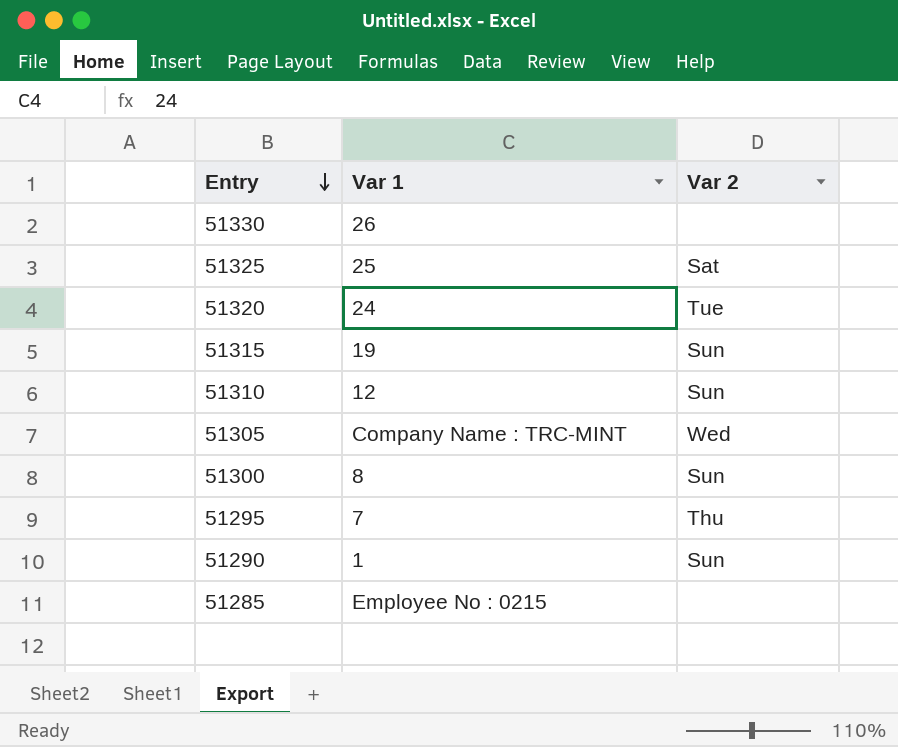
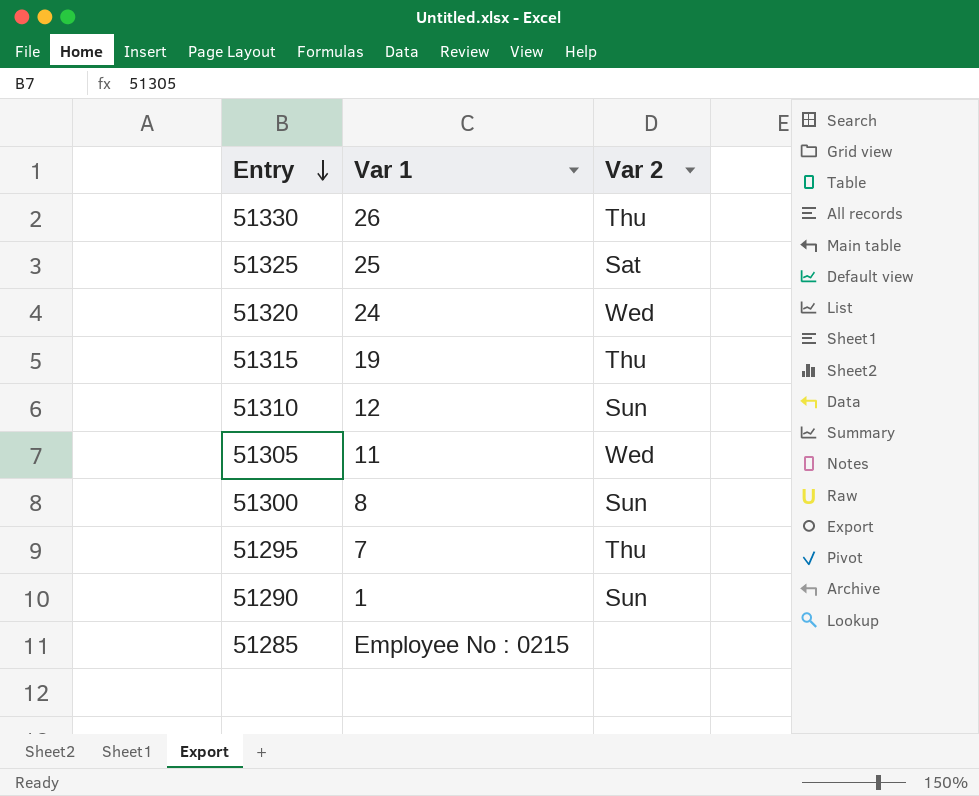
51330 | Var 2: none -> Thu
51320 | Var 2: Tue -> Wed
51315 | Var 2: Sun -> Thu
51305 | Var 1: Company Name : TRC-MINT -> 11

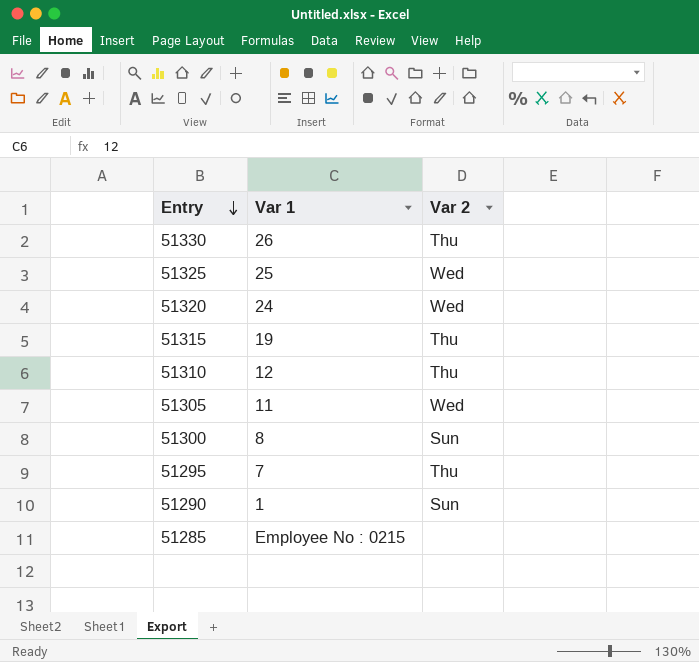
51325 | Var 2: Sat -> Wed
51310 | Var 2: Sun -> Thu

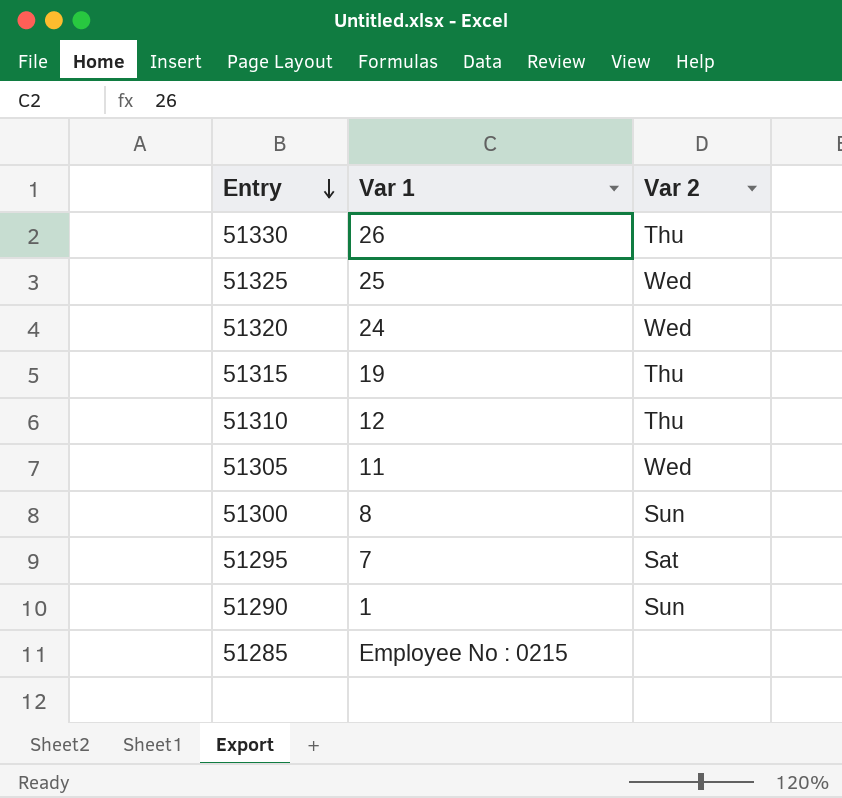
51295 | Var 2: Thu -> Sat

